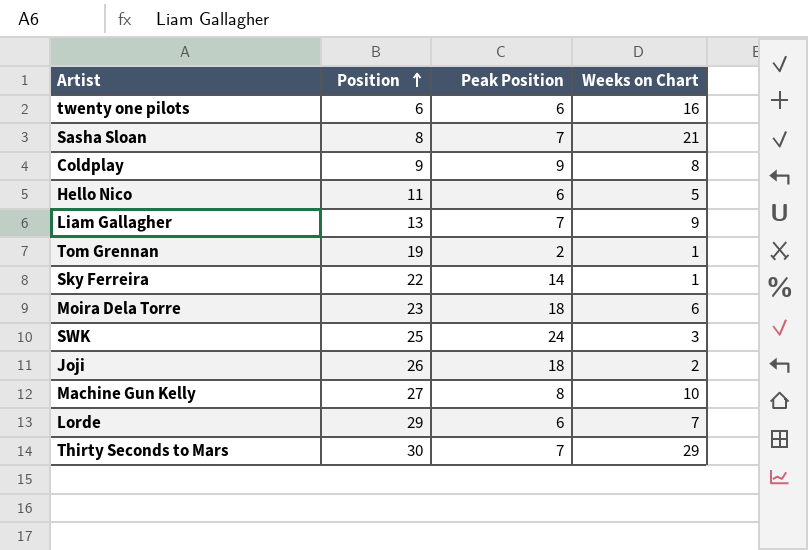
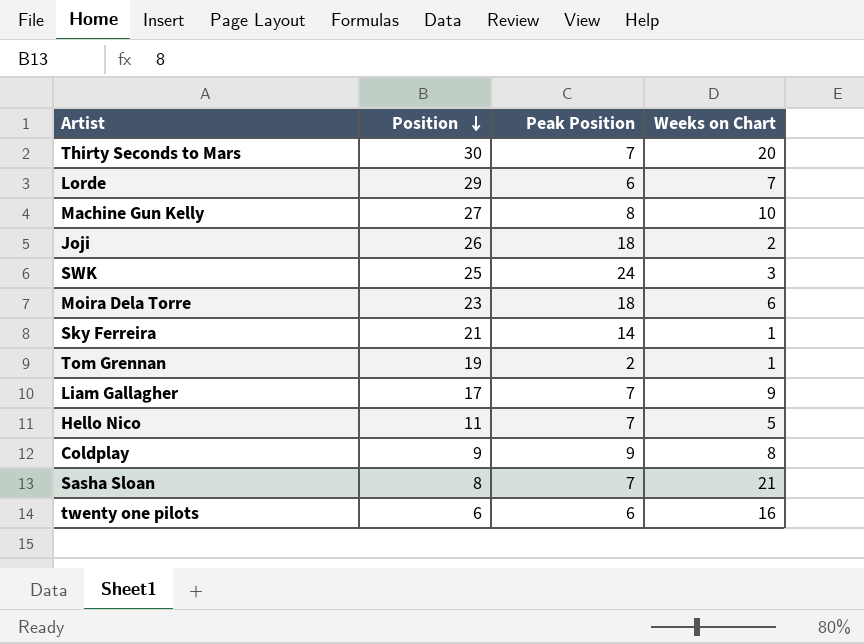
row order: Position ascending -> Position descending
Thirty Seconds to Mars | Weeks on Chart: 29 -> 20
Sky Ferreira | Position: 22 -> 21
Liam Gallagher | Position: 13 -> 17
Hello Nico | Peak Position: 6 -> 7

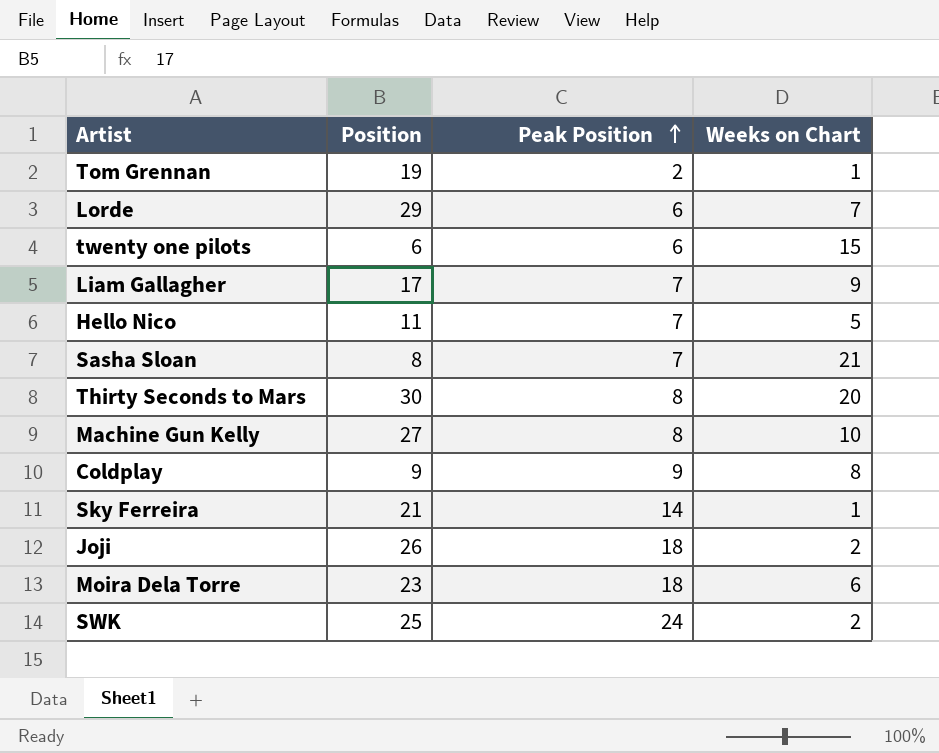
row order: Position descending -> Peak Position ascending
twenty one pilots | Weeks on Chart: 16 -> 15
Thirty Seconds to Mars | Peak Position: 7 -> 8
SWK | Weeks on Chart: 3 -> 2

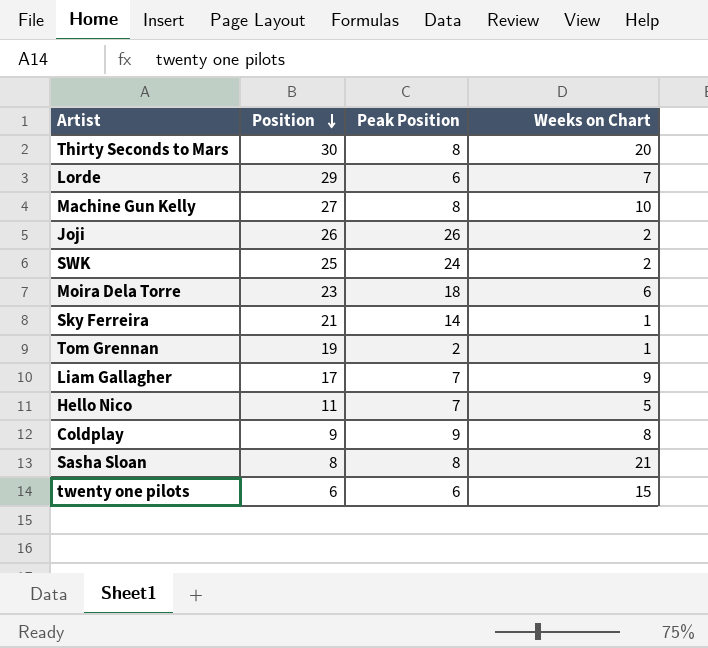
row order: Peak Position ascending -> Position descending
Joji | Peak Position: 18 -> 26
Sasha Sloan | Peak Position: 7 -> 8

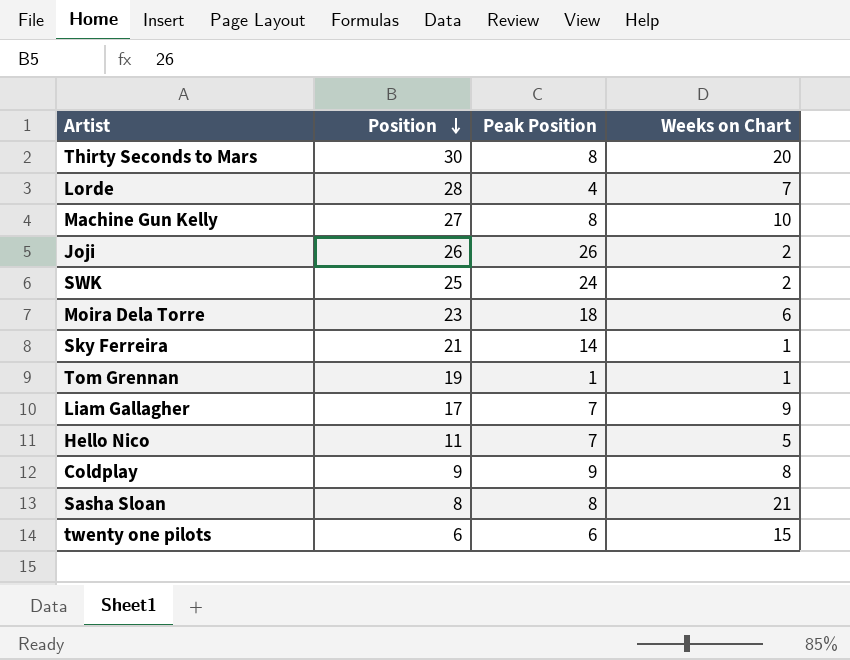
Lorde | Position: 29 -> 28
Lorde | Peak Position: 6 -> 4
Tom Grennan | Peak Position: 2 -> 1

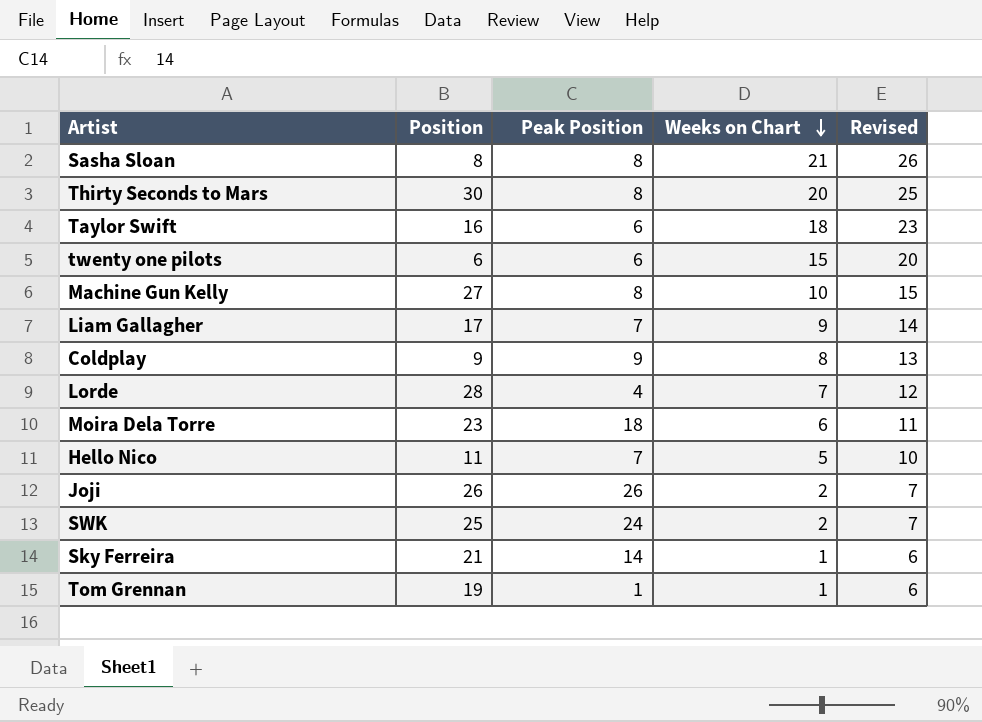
row order: Position descending -> Weeks on Chart descending
column Revised | formula: none -> [Weeks on Chart] + 5
row Taylor Swift: none -> 16 | 6 | 18 | 23

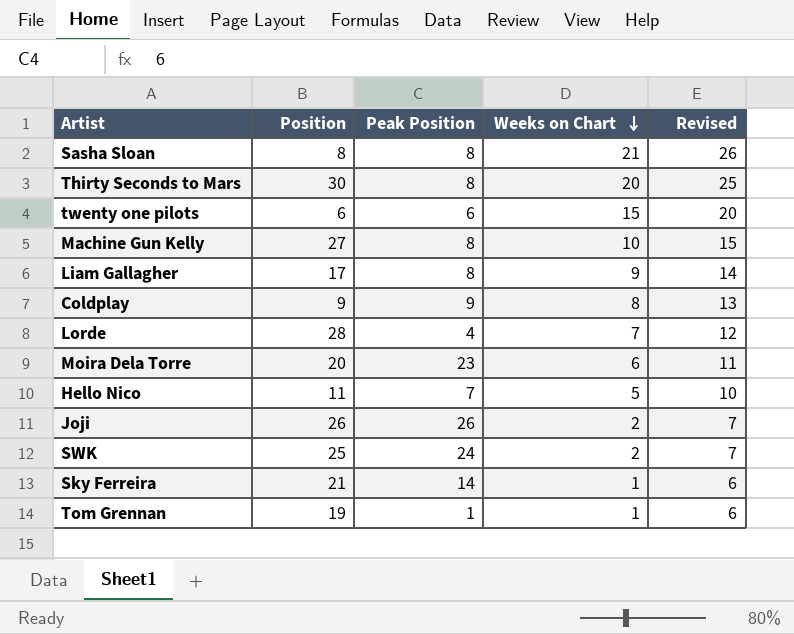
row Taylor Swift: 16 | 6 | 18 | 23 -> none
Liam Gallagher | Peak Position: 7 -> 8
Moira Dela Torre | Position: 23 -> 20
Moira Dela Torre | Peak Position: 18 -> 23

